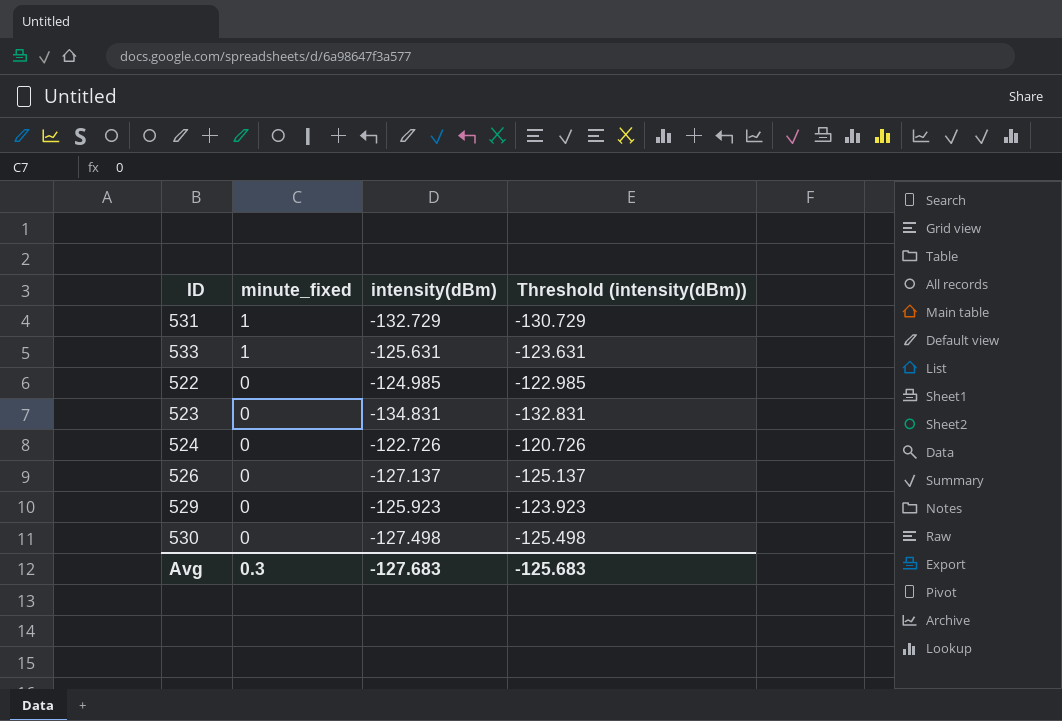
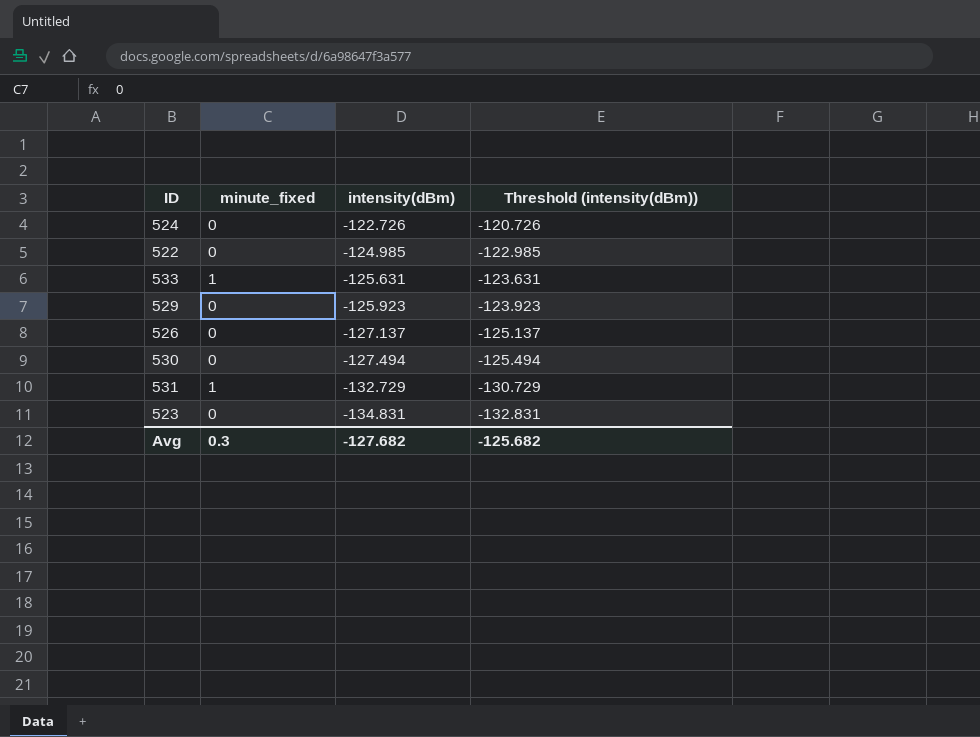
row order: minute_fixed descending -> intensity(dBm) descending
530 | intensity(dBm): -127.498 -> -127.494
530 | Threshold (intensity(dBm)): -125.498 -> -125.494
Avg | intensity(dBm): -127.683 -> -127.682
Avg | Threshold (intensity(dBm)): -125.683 -> -125.682

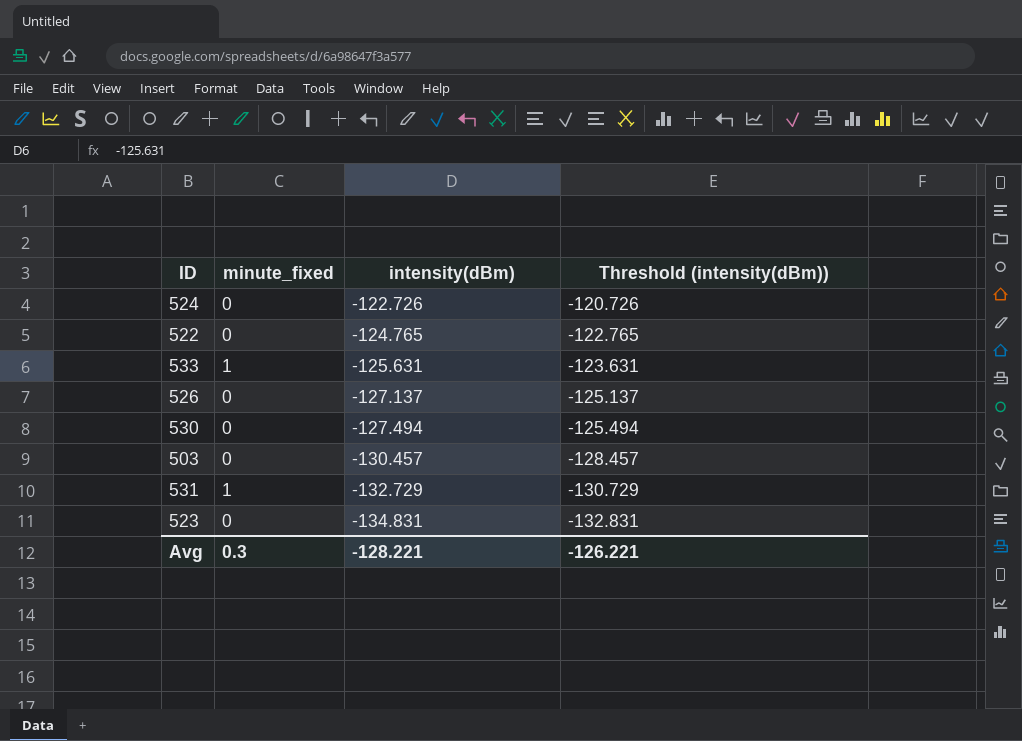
row 529: 0 | -125.923 | -123.923 -> none
522 | intensity(dBm): -124.985 -> -124.765
522 | Threshold (intensity(dBm)): -122.985 -> -122.765
row 503: none -> 0 | -130.457 | -128.457
Avg | intensity(dBm): -127.682 -> -128.221
Avg | Threshold (intensity(dBm)): -125.682 -> -126.221

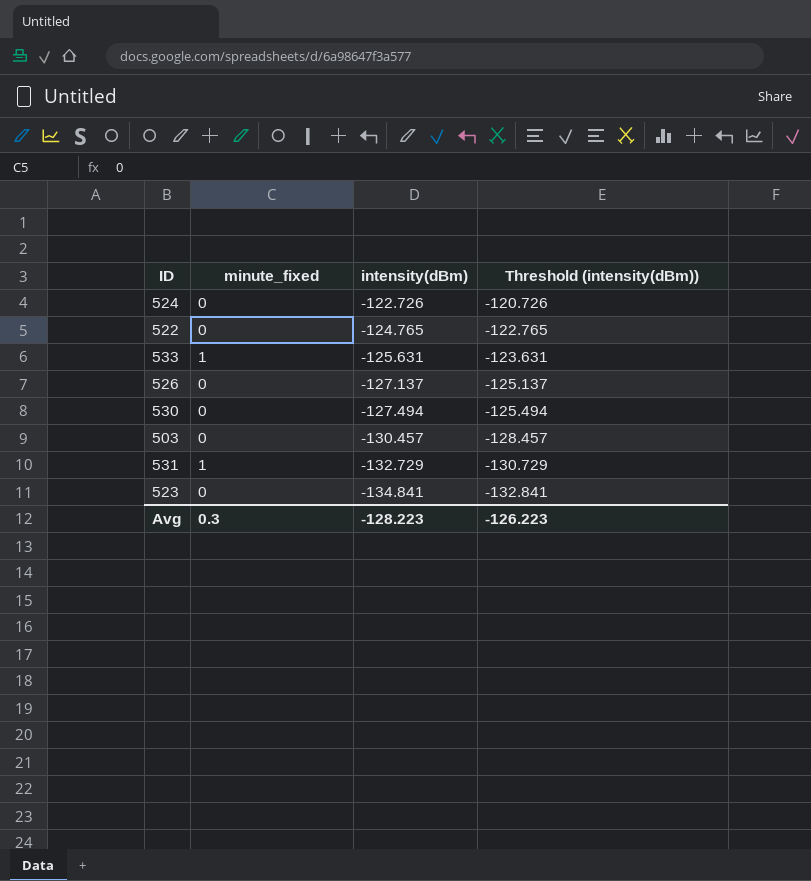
523 | intensity(dBm): -134.831 -> -134.841
523 | Threshold (intensity(dBm)): -132.831 -> -132.841
Avg | intensity(dBm): -128.221 -> -128.223
Avg | Threshold (intensity(dBm)): -126.221 -> -126.223

